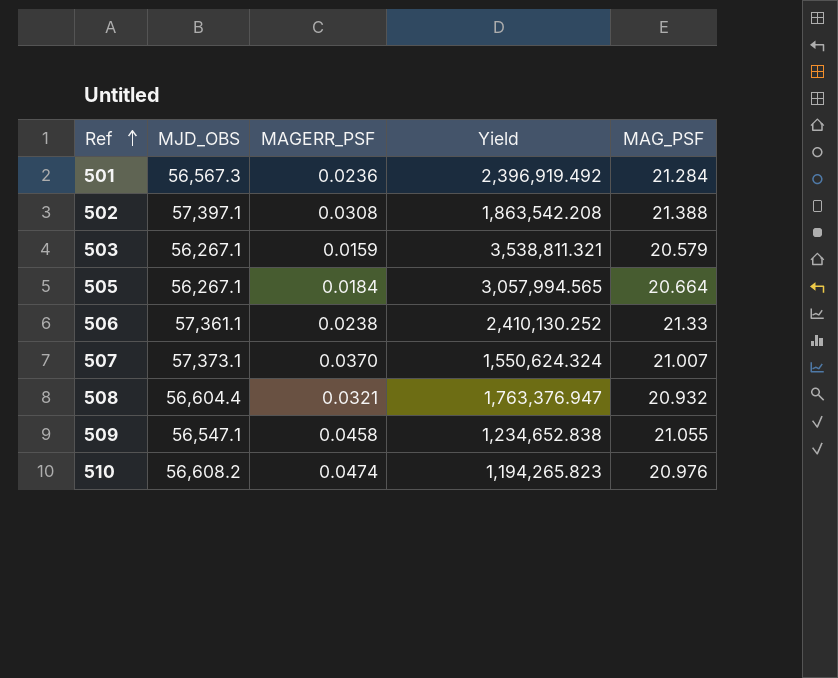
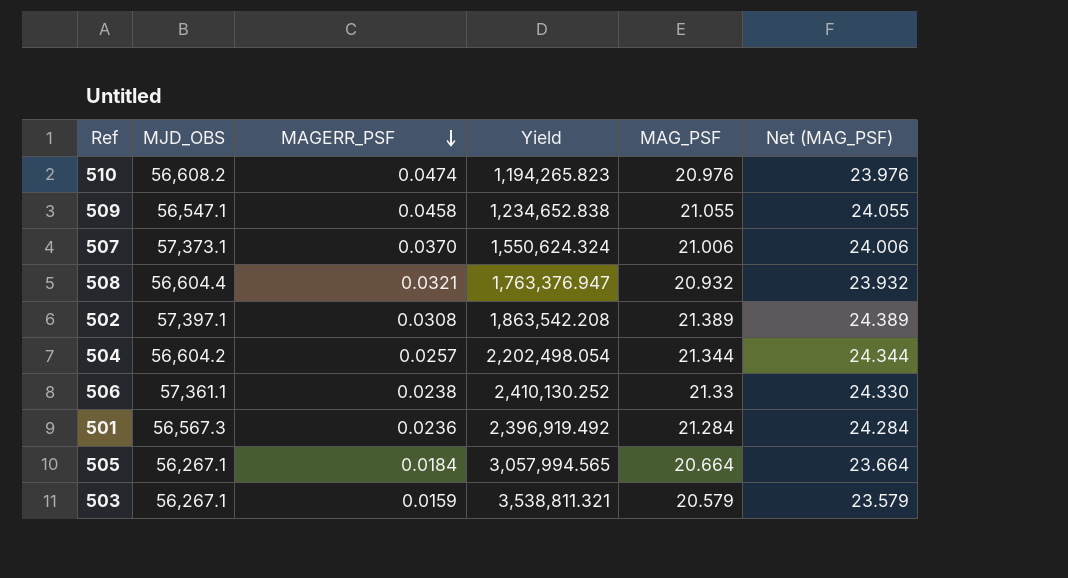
row order: Ref ascending -> MAGERR_PSF descending
column Net (MAG_PSF) | formula: none -> [MAG_PSF] + 3
507 | MAG_PSF: 21.007 -> 21.006
502 | MAG_PSF: 21.388 -> 21.389
row 504: none -> 56,604.2 | 0.0257 | 2,202,498.054 | 21.344 | 24.344

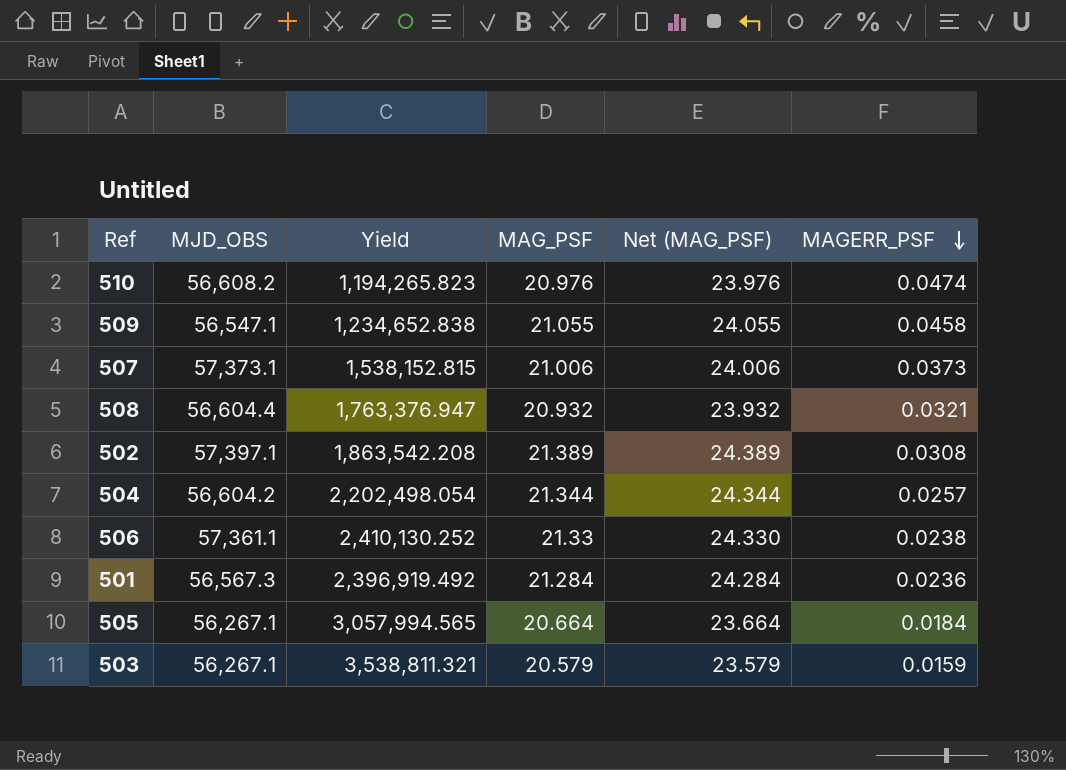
column MAGERR_PSF | position: 3 -> 6
507 | Yield: 1,550,624.324 -> 1,538,152.815
507 | MAGERR_PSF: 0.0370 -> 0.0373

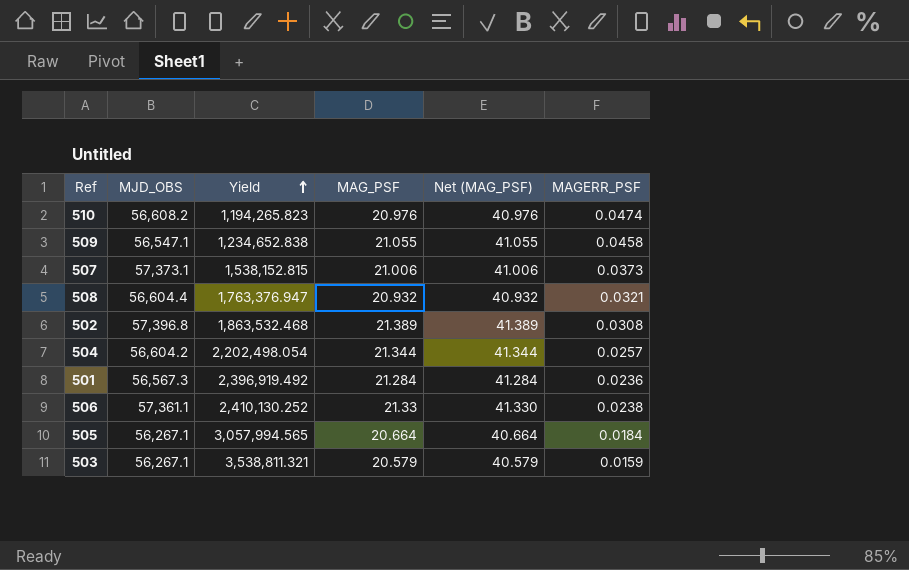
row order: MAGERR_PSF descending -> Yield ascending
column Net (MAG_PSF) | formula: [MAG_PSF] + 3 -> [MAG_PSF] + 20
502 | MJD_OBS: 57,397.1 -> 57,396.8
502 | Yield: 1,863,542.208 -> 1,863,532.468

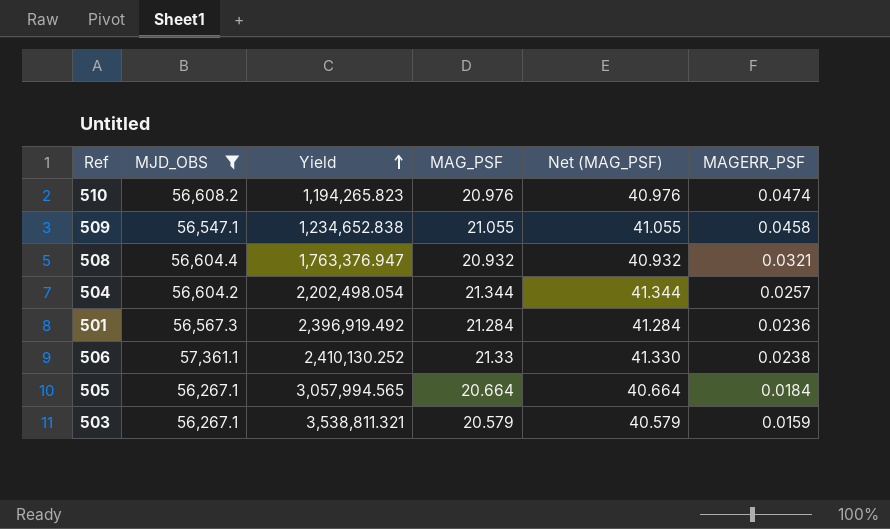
filter: none -> MJD_OBS <= 57,361.1

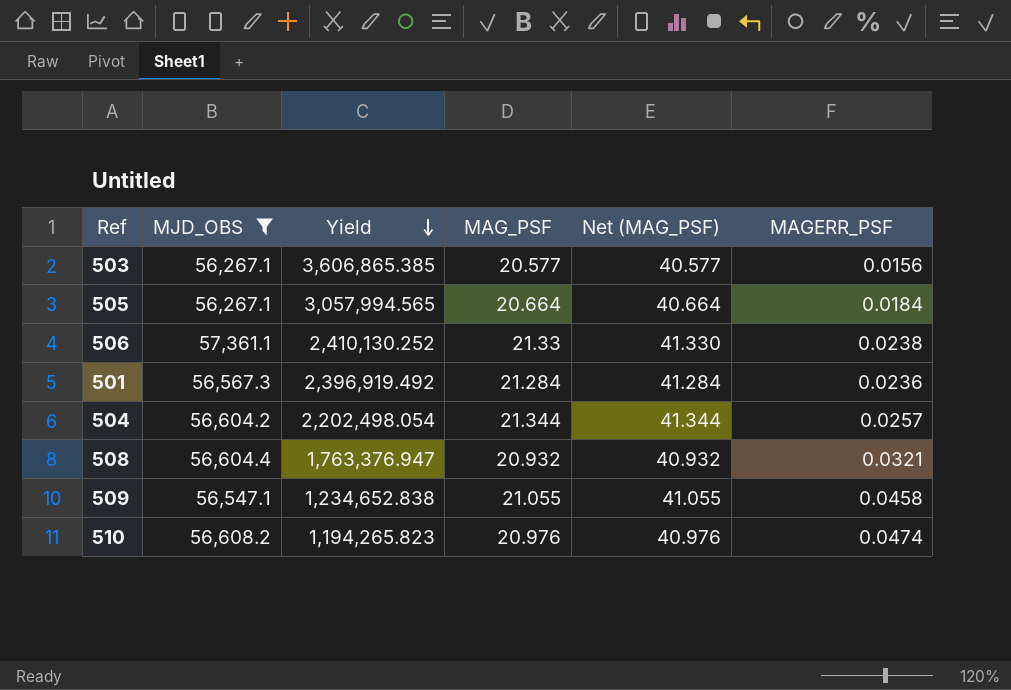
row order: Yield ascending -> Yield descending
503 | Yield: 3,538,811.321 -> 3,606,865.385
503 | MAG_PSF: 20.579 -> 20.577
503 | Net (MAG_PSF): 40.579 -> 40.577
503 | MAGERR_PSF: 0.0159 -> 0.0156

